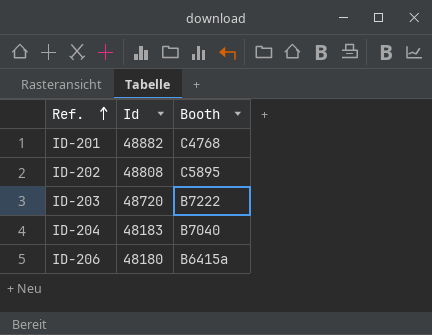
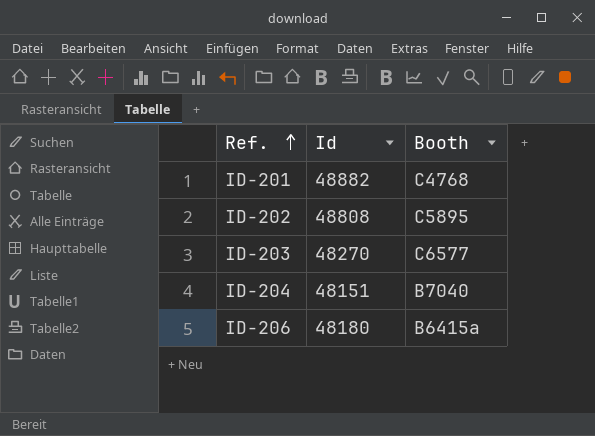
ID-203 | Id: 48720 -> 48270
ID-203 | Booth: B7222 -> C6577
ID-204 | Id: 48183 -> 48151

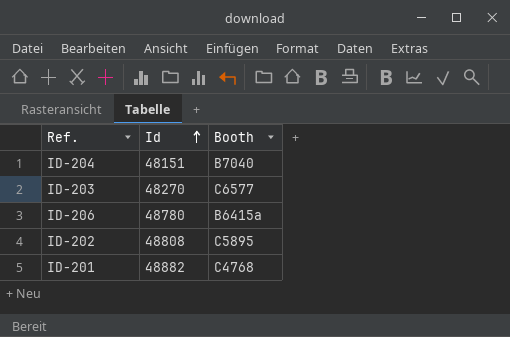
row order: Ref. ascending -> Id ascending
ID-206 | Id: 48180 -> 48780

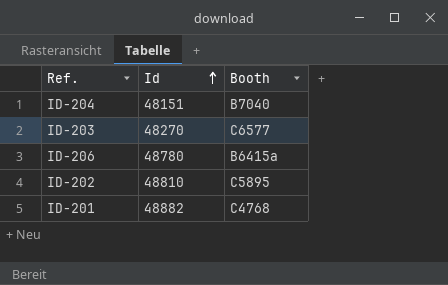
ID-202 | Id: 48808 -> 48810

